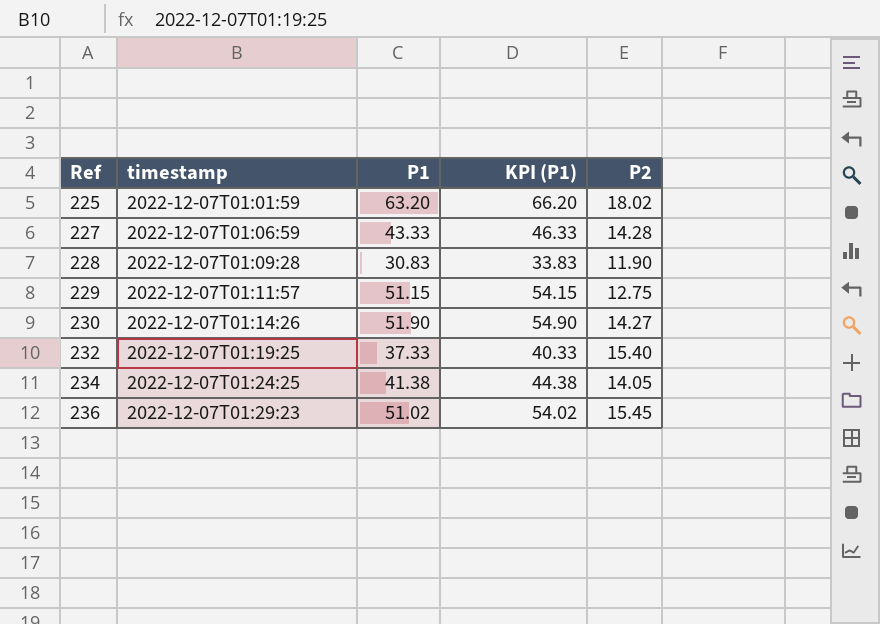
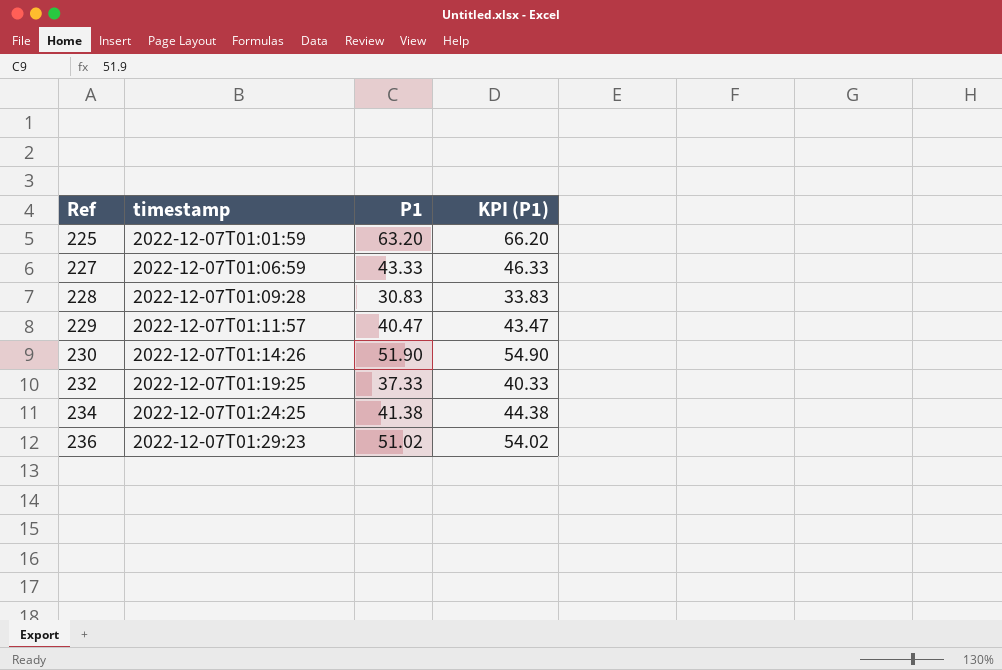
column P2 | position: 5 -> none
229 | P1: 51.15 -> 40.47
229 | KPI (P1): 54.15 -> 43.47

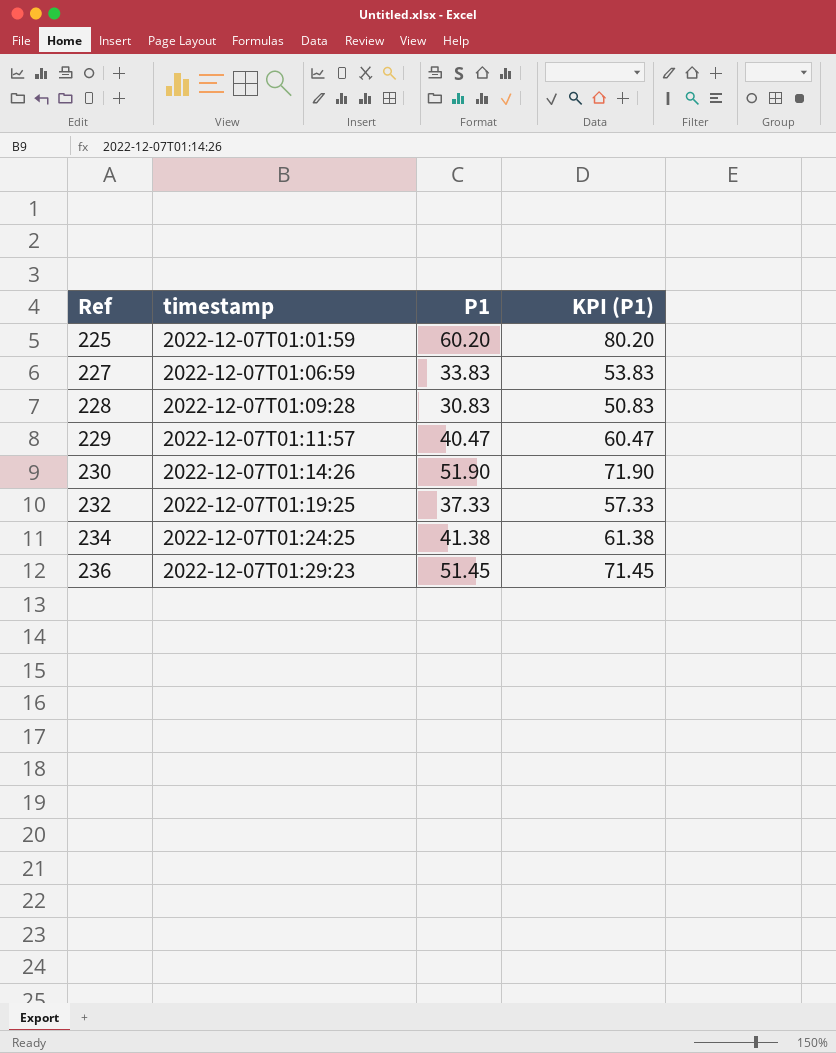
column KPI (P1) | formula: [P1] + 3 -> [P1] + 20
225 | P1: 63.20 -> 60.20
227 | P1: 43.33 -> 33.83
236 | P1: 51.02 -> 51.45

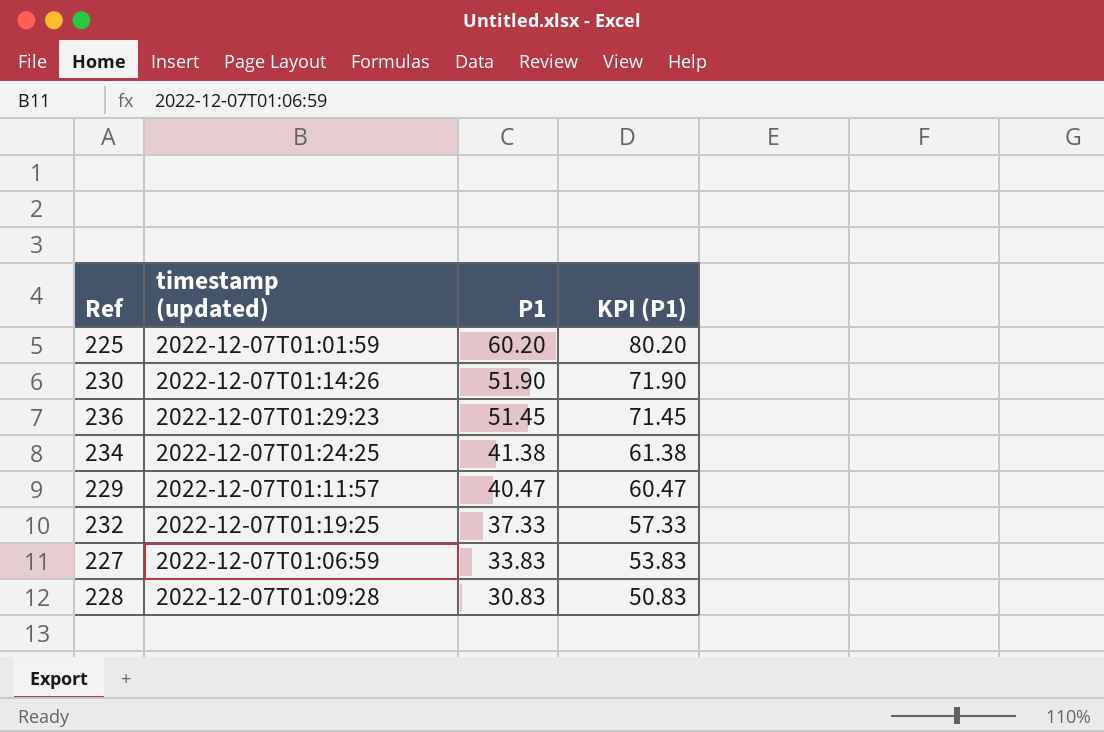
row order: Ref ascending -> P1 descending
column name: timestamp -> timestamp (updated)

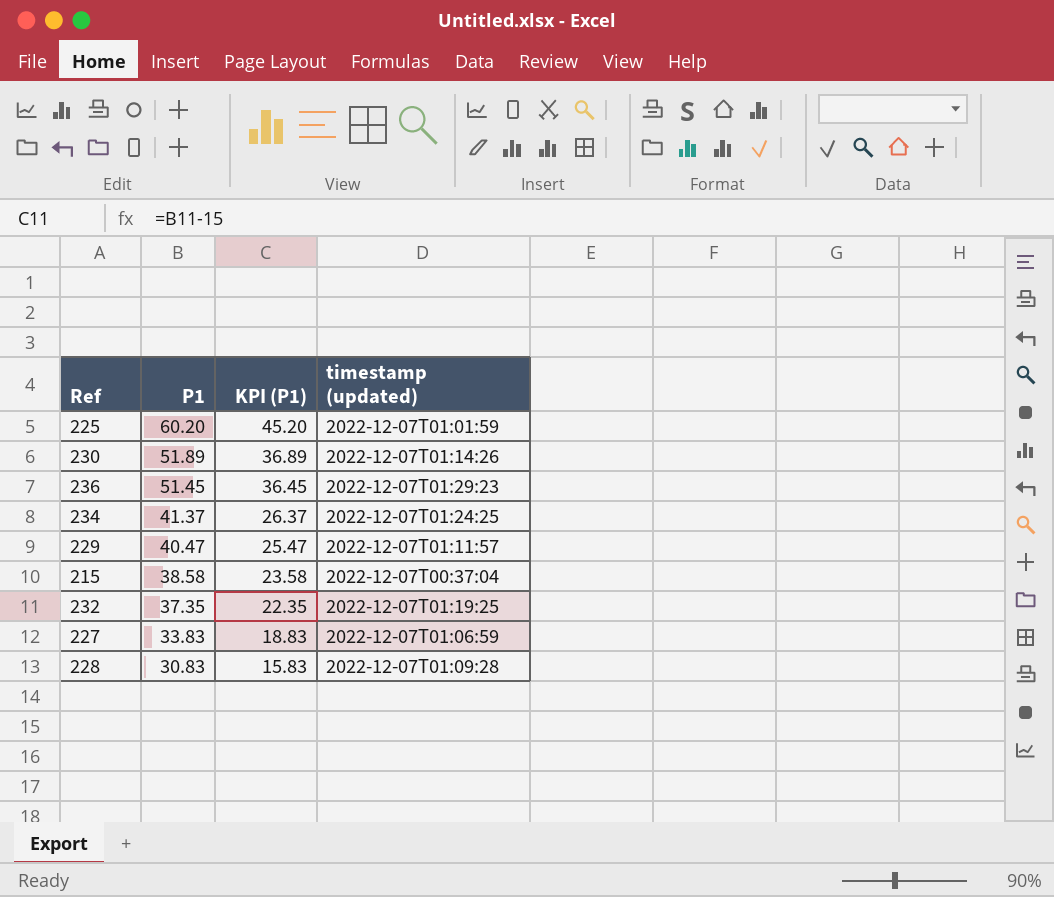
column KPI (P1) | formula: [P1] + 20 -> [P1] - 15
column timestamp (updated) | position: 2 -> 4
230 | P1: 51.90 -> 51.89
234 | P1: 41.38 -> 41.37
row 215: none -> 38.58 | 23.58 | 2022-12-07T00:37:04
232 | P1: 37.33 -> 37.35

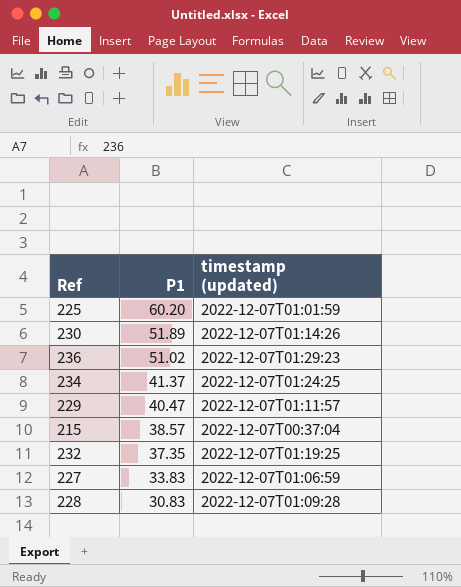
column KPI (P1) | formula: [P1] - 15 -> none
236 | P1: 51.45 -> 51.02
215 | P1: 38.58 -> 38.57

